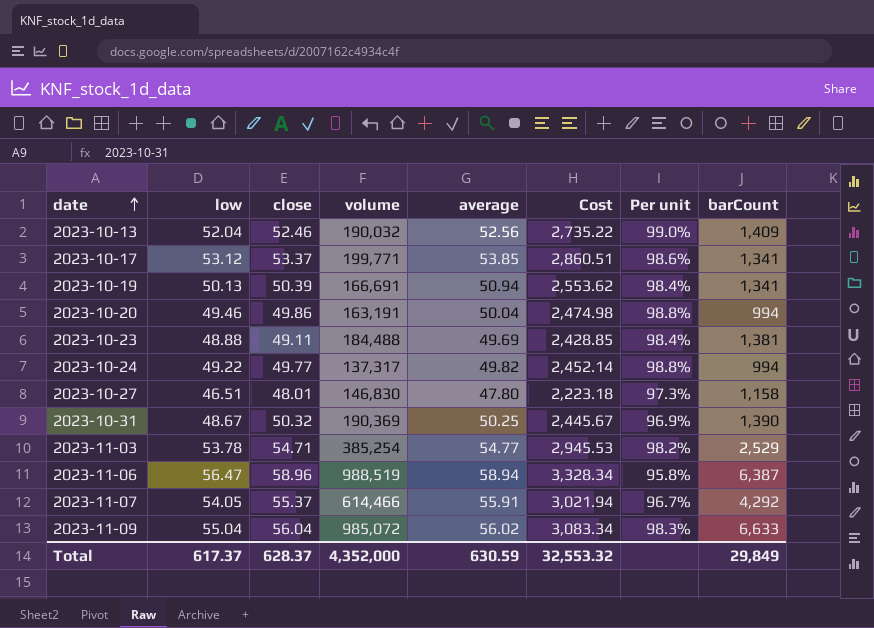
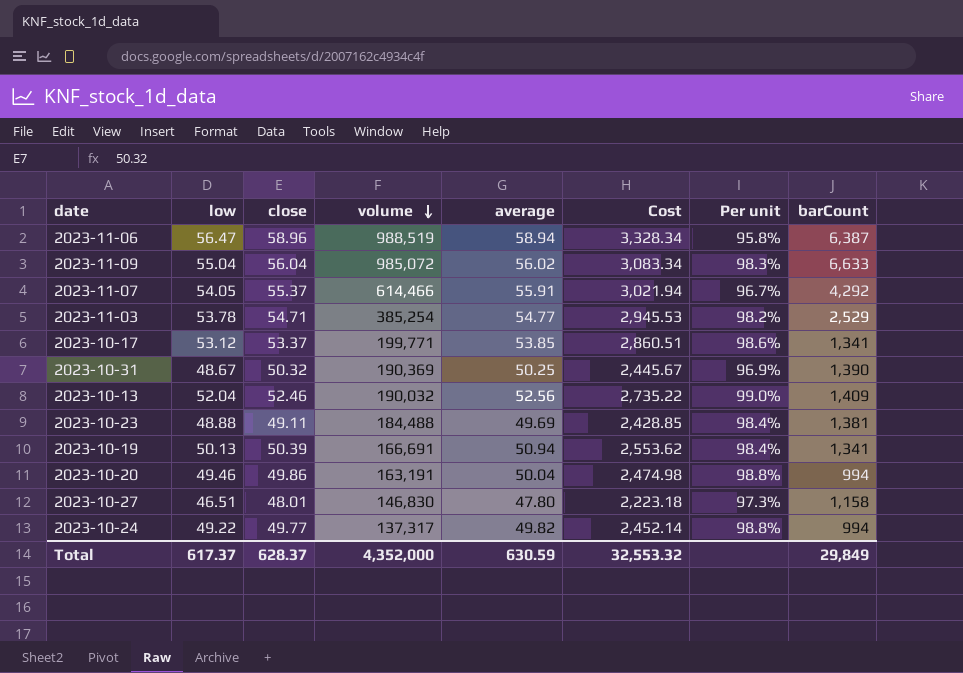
row order: date ascending -> volume descending

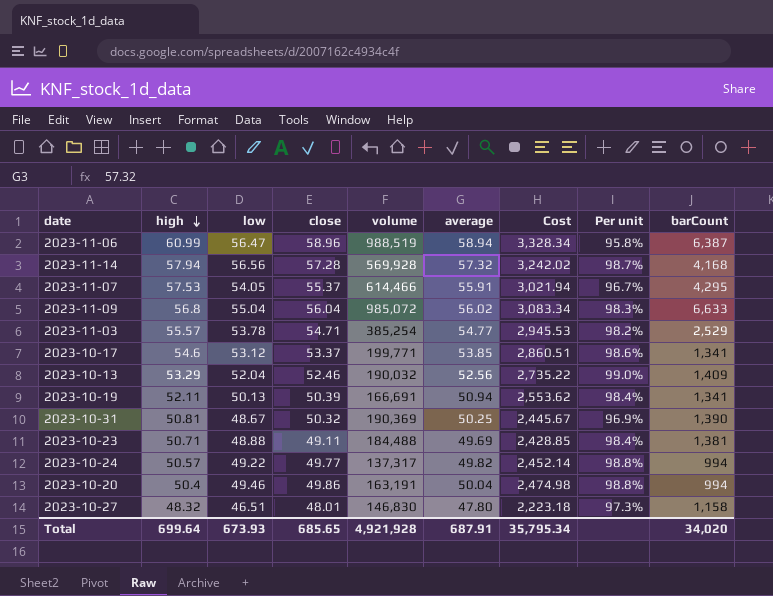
row order: volume descending -> high descending
column high | position: none -> 2
row 2023-11-14: none -> 57.94 | 56.56 | 57.28 | 569,928 | 57.32 | 3,242.02 | 98.7% | 4,168
2023-11-07 | barCount: 4,292 -> 4,295
Total | low: 617.37 -> 673.93
Total | close: 628.37 -> 685.65
Total | volume: 4,352,000 -> 4,921,928
Total | average: 630.59 -> 687.91
Total | Cost: 32,553.32 -> 35,795.34
Total | barCount: 29,849 -> 34,020

